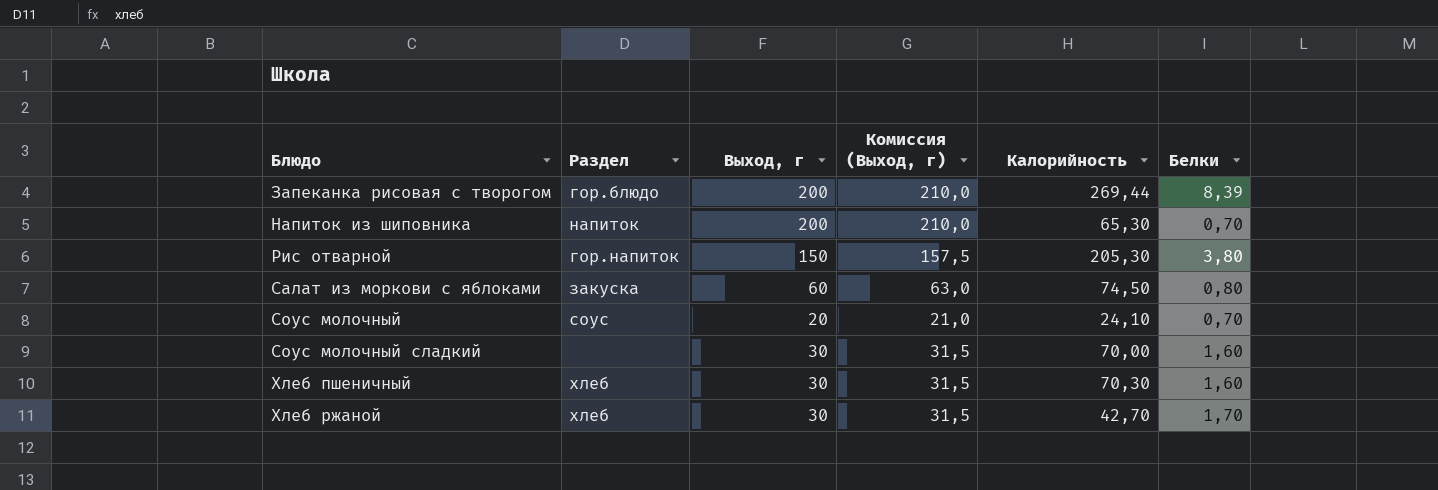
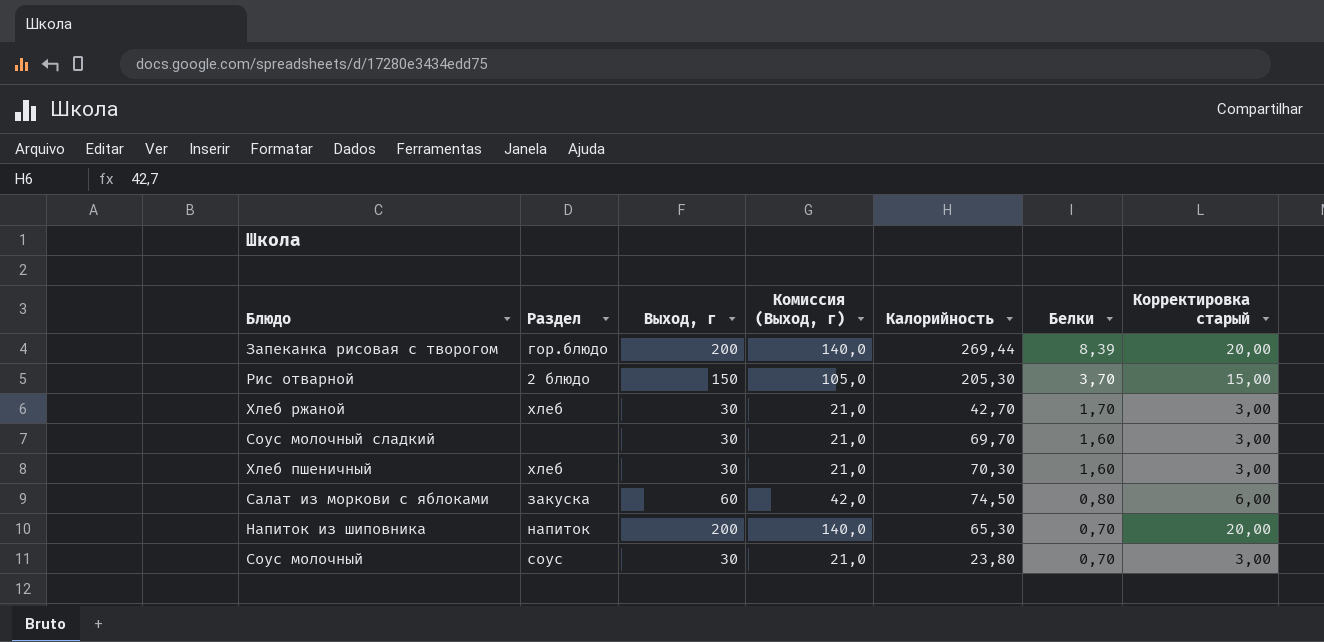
row order: Блюдо ascending -> Белки descending
column Комиссия (Выход, г) | formula: [Выход, г] * 1,05 -> [Выход, г] * 0,7
column Корректировка старый | formula: none -> [Выход, г] * 0,1
Рис отварной | Раздел: гор.напиток -> 2 блюдо
Рис отварной | Белки: 3,80 -> 3,70
Соус молочный сладкий | Калорийность: 70,00 -> 69,70
Соус молочный | Выход, г: 20 -> 30
Соус молочный | Калорийность: 24,10 -> 23,80

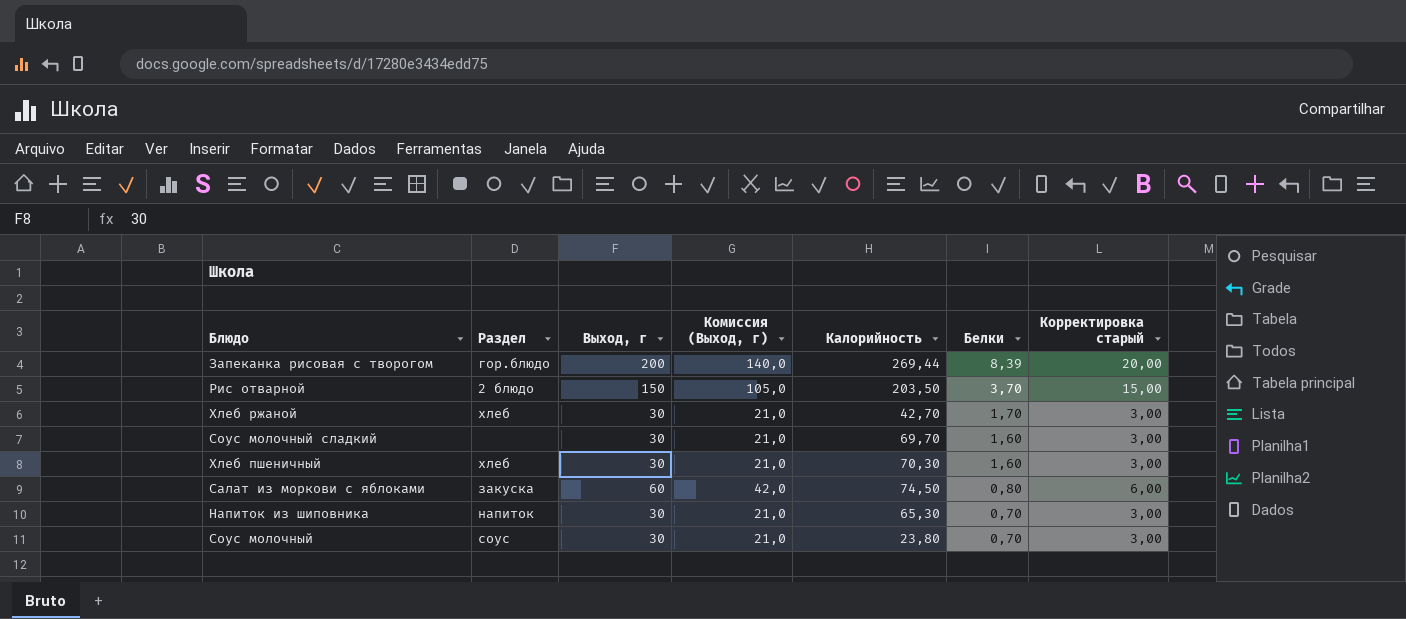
Рис отварной | Калорийность: 205,30 -> 203,50
Напиток из шиповника | Выход, г: 200 -> 30
Напиток из шиповника | Комиссия (Выход, г): 140,0 -> 21,0
Напиток из шиповника | Корректировка старый: 20,00 -> 3,00

